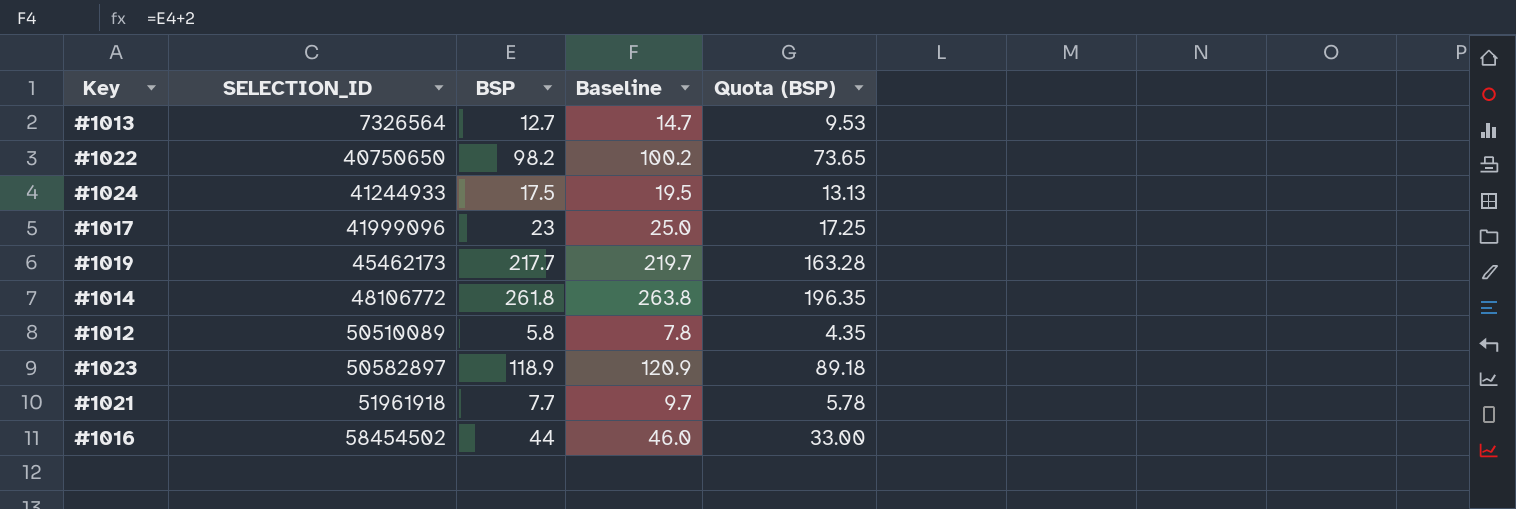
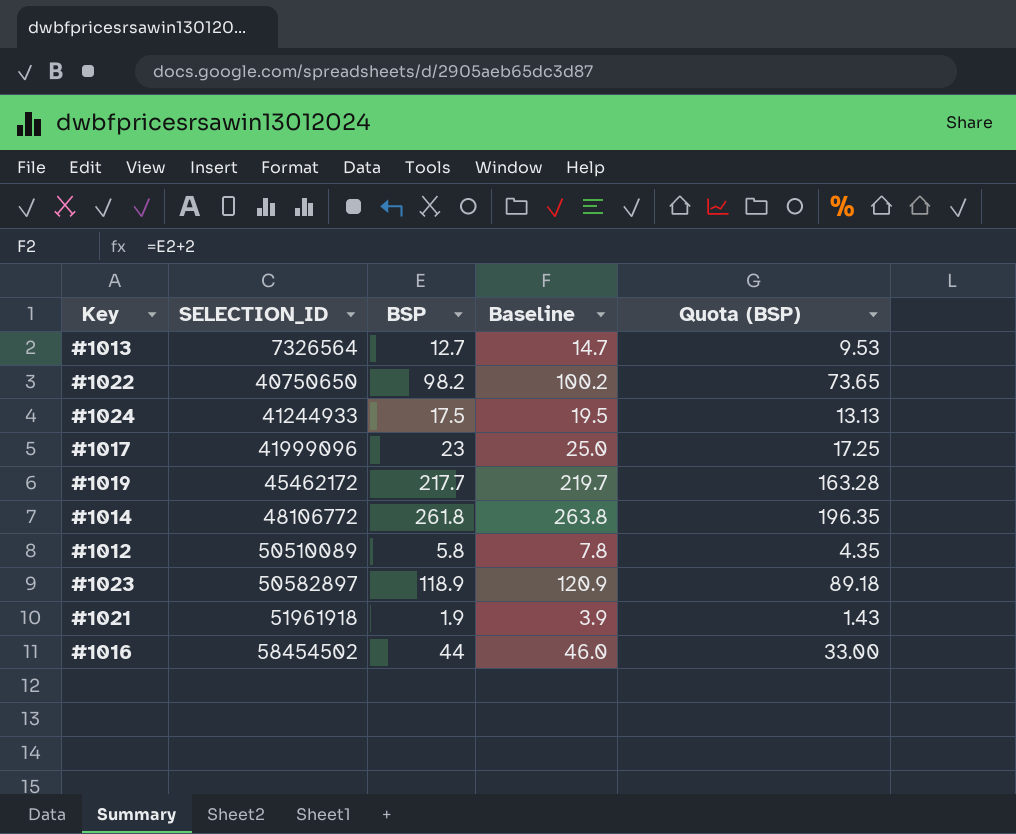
#1019 | SELECTION_ID: 45462173 -> 45462172
#1021 | BSP: 7.7 -> 1.9
#1021 | Baseline: 9.7 -> 3.9
#1021 | Quota (BSP): 5.78 -> 1.43

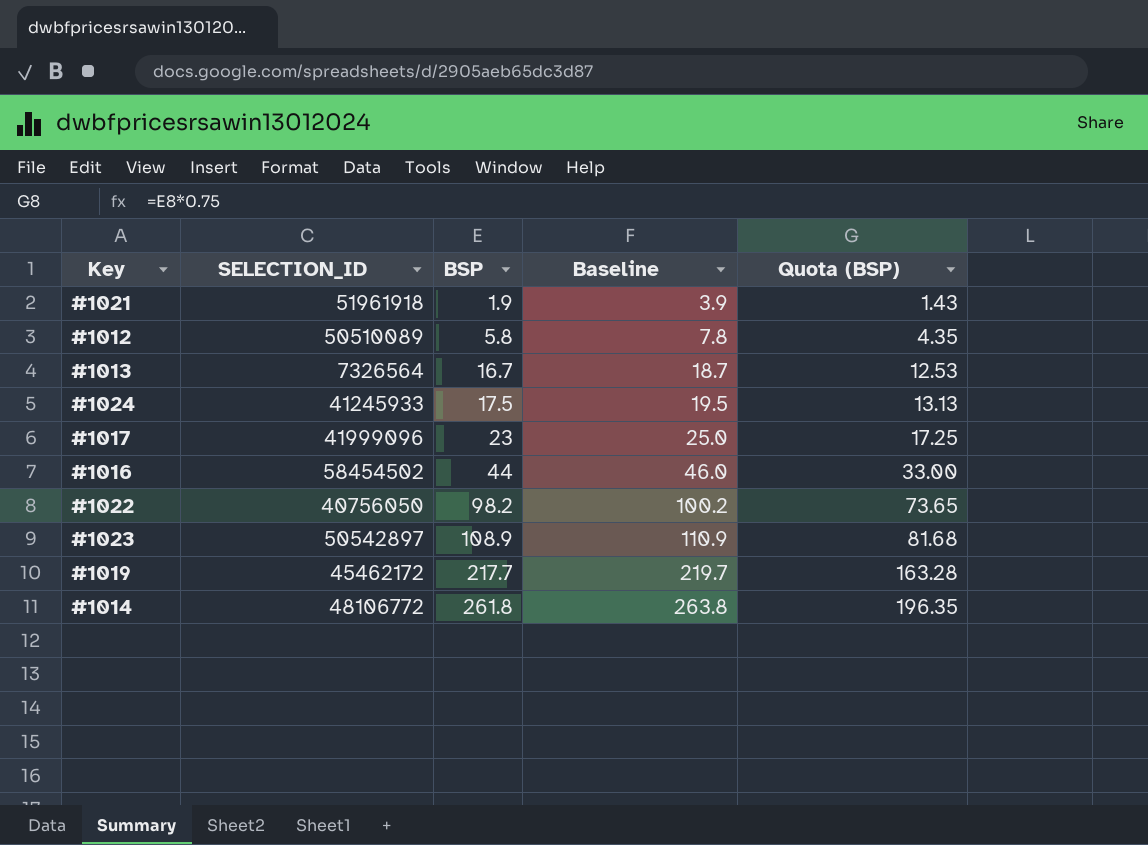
row order: SELECTION_ID ascending -> BSP ascending
#1013 | BSP: 12.7 -> 16.7
#1013 | Baseline: 14.7 -> 18.7
#1013 | Quota (BSP): 9.53 -> 12.53
#1024 | SELECTION_ID: 41244933 -> 41245933
#1022 | SELECTION_ID: 40750650 -> 40756050
#1023 | SELECTION_ID: 50582897 -> 50542897
#1023 | BSP: 118.9 -> 108.9
#1023 | Baseline: 120.9 -> 110.9
#1023 | Quota (BSP): 89.18 -> 81.68

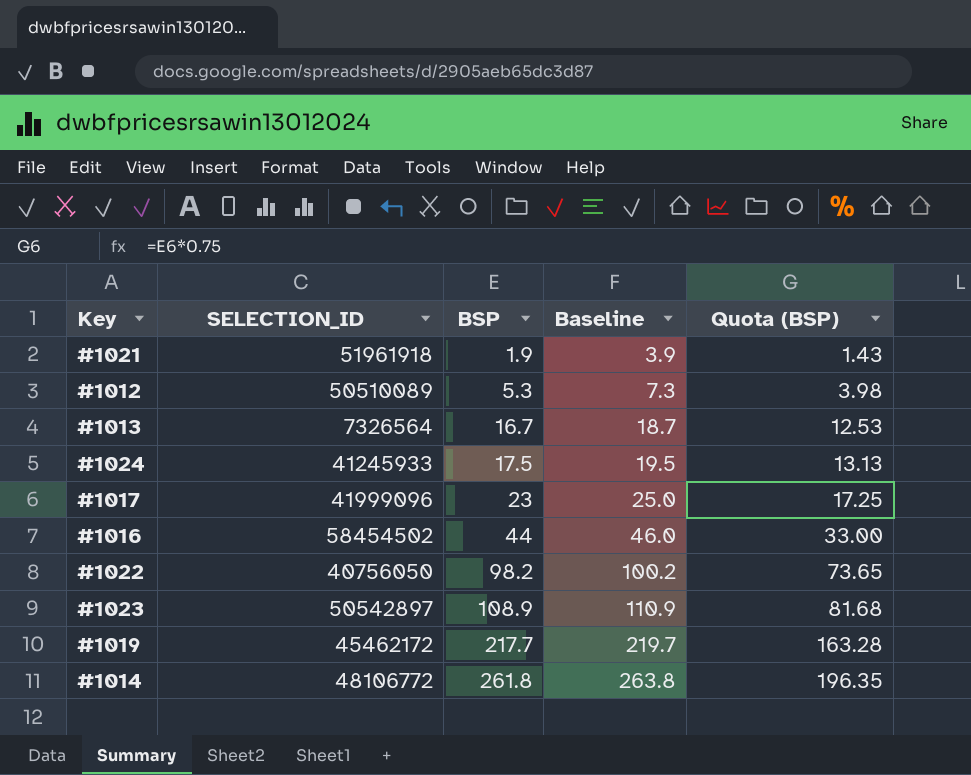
#1012 | BSP: 5.8 -> 5.3
#1012 | Baseline: 7.8 -> 7.3
#1012 | Quota (BSP): 4.35 -> 3.98

